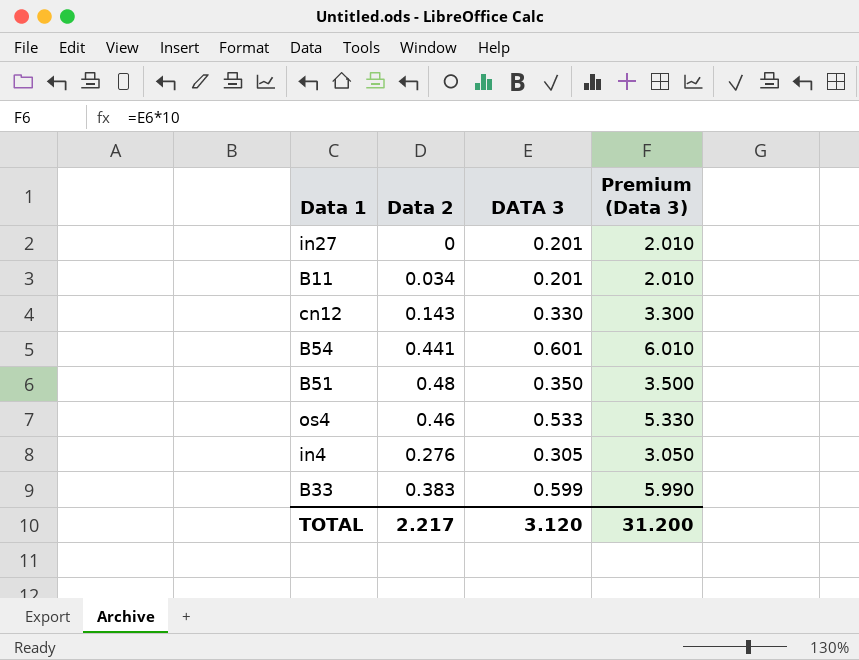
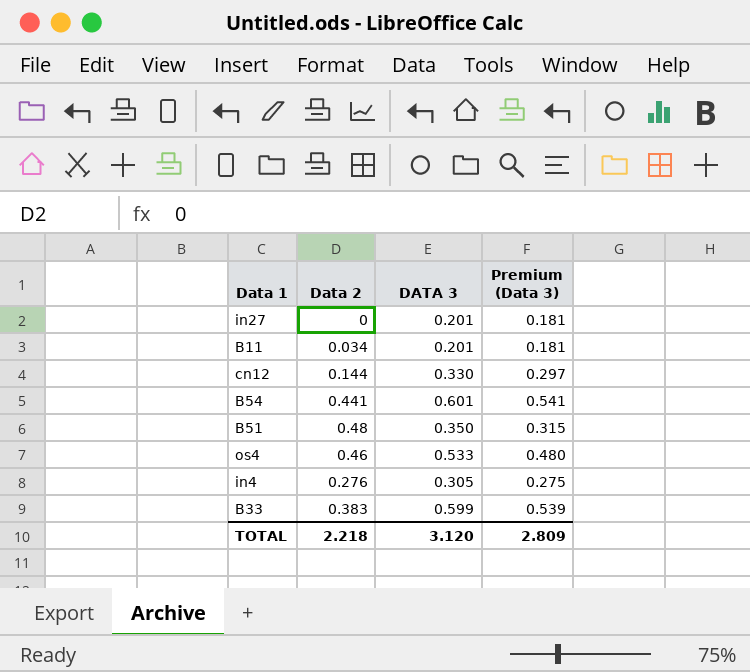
column Premium (Data 3) | formula: [DATA 3] * 10 -> [DATA 3] * 0.9
cn12 | Data 2: 0.143 -> 0.144
TOTAL | Data 2: 2.217 -> 2.218
TOTAL | Premium (Data 3): 31.200 -> 2.809

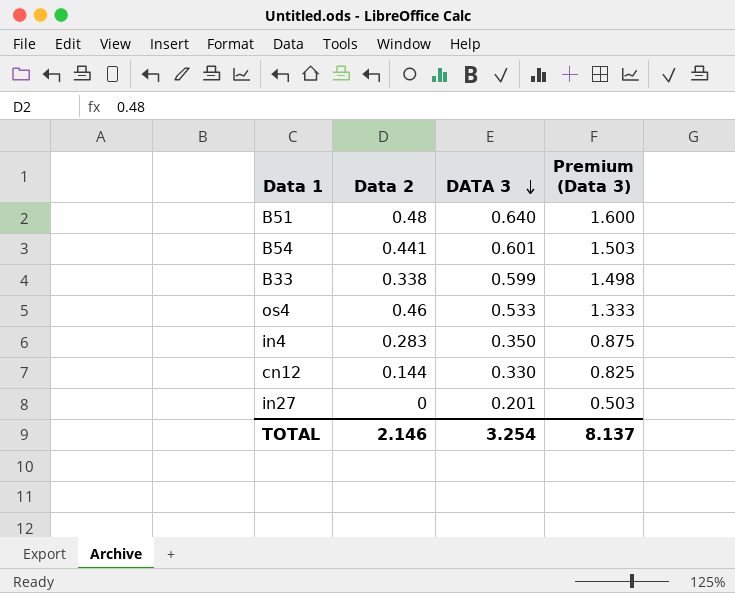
row order: none -> DATA 3 descending
column Premium (Data 3) | formula: [DATA 3] * 0.9 -> [DATA 3] * 2.5
row B11: 0.034 | 0.201 | 0.181 -> none
B51 | DATA 3: 0.350 -> 0.640
B33 | Data 2: 0.383 -> 0.338
in4 | Data 2: 0.276 -> 0.283
in4 | DATA 3: 0.305 -> 0.350
TOTAL | Data 2: 2.218 -> 2.146
TOTAL | DATA 3: 3.120 -> 3.254
TOTAL | Premium (Data 3): 2.809 -> 8.137

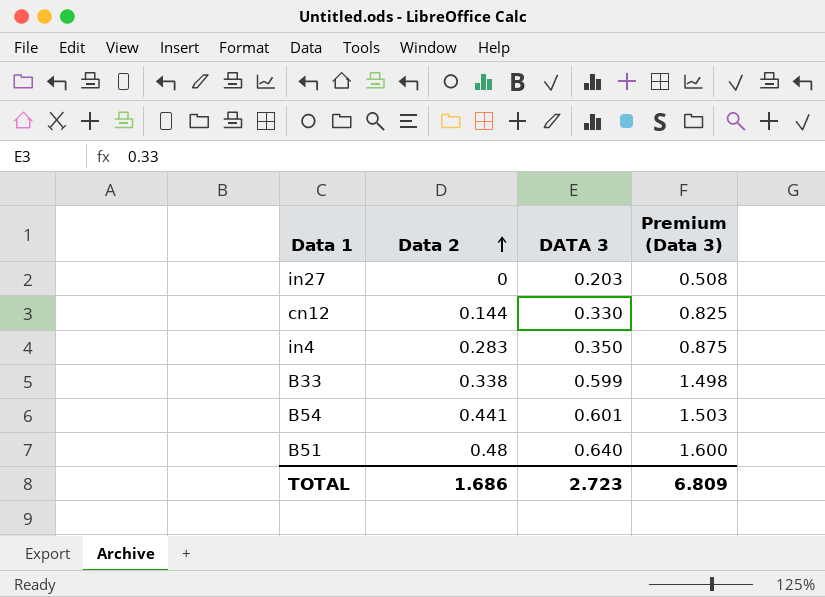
row order: DATA 3 descending -> Data 2 ascending
row os4: 0.46 | 0.533 | 1.333 -> none
in27 | DATA 3: 0.201 -> 0.203
in27 | Premium (Data 3): 0.503 -> 0.508
TOTAL | Data 2: 2.146 -> 1.686
TOTAL | DATA 3: 3.254 -> 2.723
TOTAL | Premium (Data 3): 8.137 -> 6.809

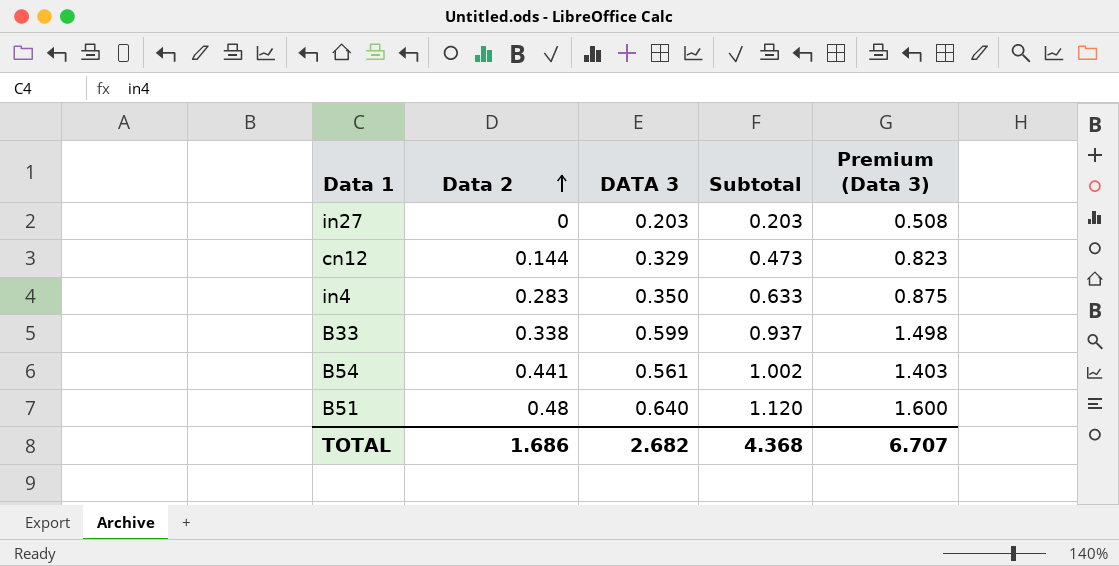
column Subtotal | formula: none -> [Data 2] + [DATA 3]
cn12 | DATA 3: 0.330 -> 0.329
cn12 | Premium (Data 3): 0.825 -> 0.823
B54 | DATA 3: 0.601 -> 0.561
B54 | Premium (Data 3): 1.503 -> 1.403
TOTAL | DATA 3: 2.723 -> 2.682
TOTAL | Premium (Data 3): 6.809 -> 6.707

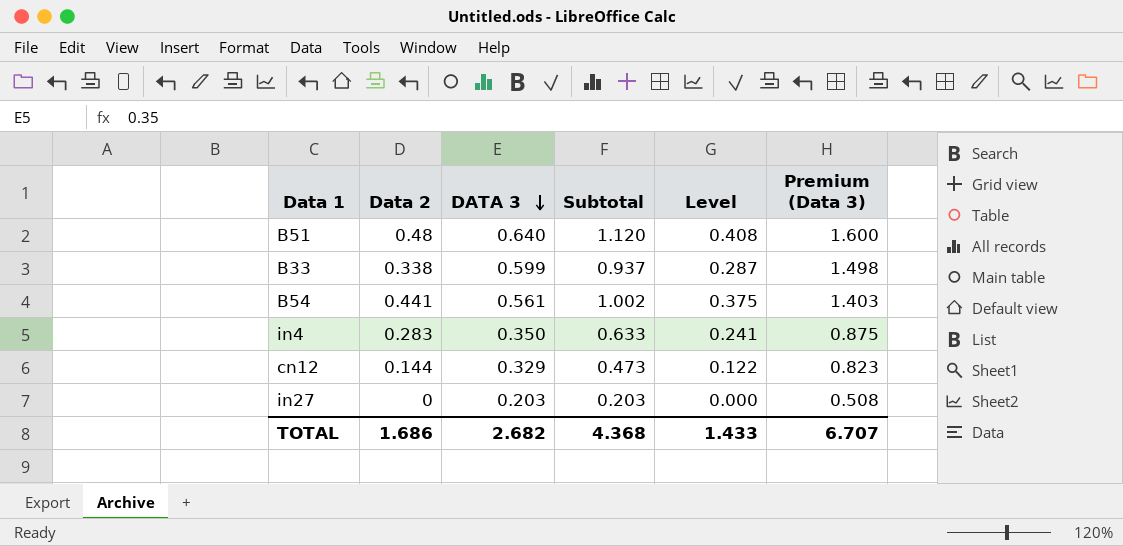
row order: Data 2 ascending -> DATA 3 descending
column Level | formula: none -> [Data 2] * 0.85

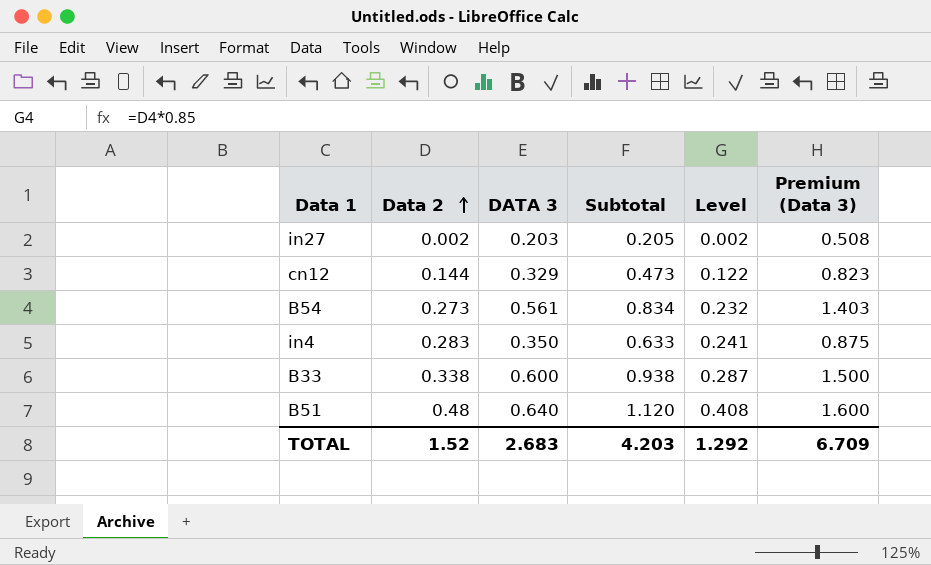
row order: DATA 3 descending -> Data 2 ascending
in27 | Data 2: 0 -> 0.002
in27 | Subtotal: 0.203 -> 0.205
in27 | Level: 0.000 -> 0.002
B54 | Data 2: 0.441 -> 0.273
B54 | Subtotal: 1.002 -> 0.834
B54 | Level: 0.375 -> 0.232
B33 | DATA 3: 0.599 -> 0.600
B33 | Subtotal: 0.937 -> 0.938
B33 | Premium (Data 3): 1.498 -> 1.500
TOTAL | Data 2: 1.686 -> 1.52
TOTAL | DATA 3: 2.682 -> 2.683
TOTAL | Subtotal: 4.368 -> 4.203
TOTAL | Level: 1.433 -> 1.292
TOTAL | Premium (Data 3): 6.707 -> 6.709

